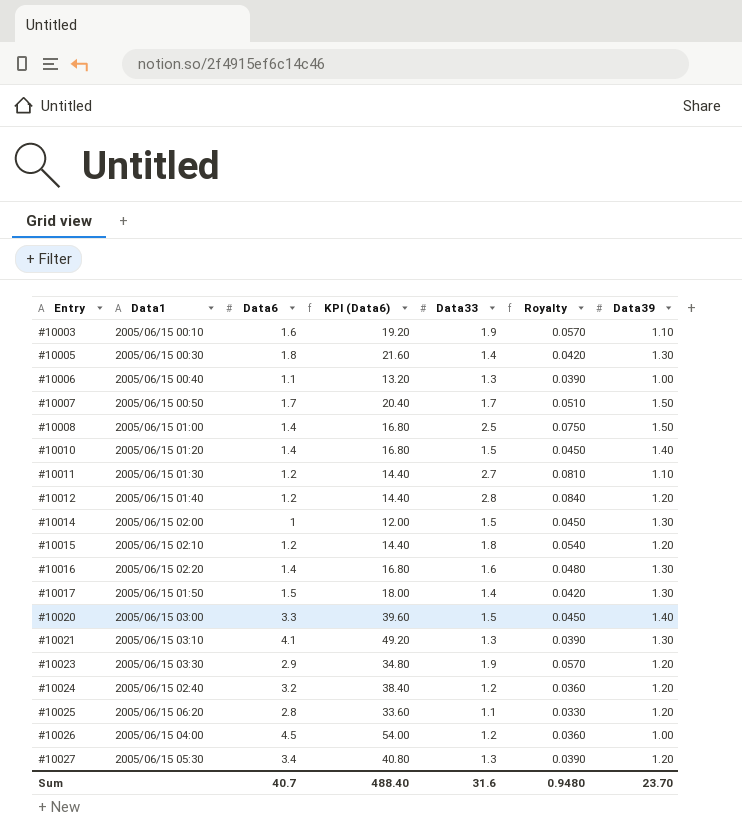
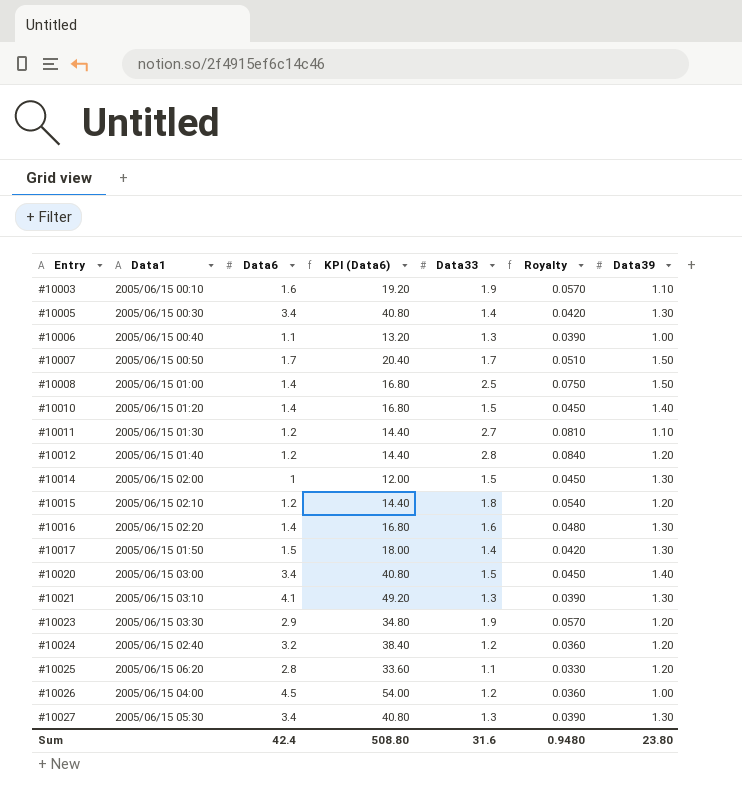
#10005 | Data6: 1.8 -> 3.4
#10005 | KPI (Data6): 21.60 -> 40.80
#10020 | Data6: 3.3 -> 3.4
#10020 | KPI (Data6): 39.60 -> 40.80
#10027 | Data39: 1.20 -> 1.30
Sum | Data6: 40.7 -> 42.4
Sum | KPI (Data6): 488.40 -> 508.80
Sum | Data39: 23.70 -> 23.80

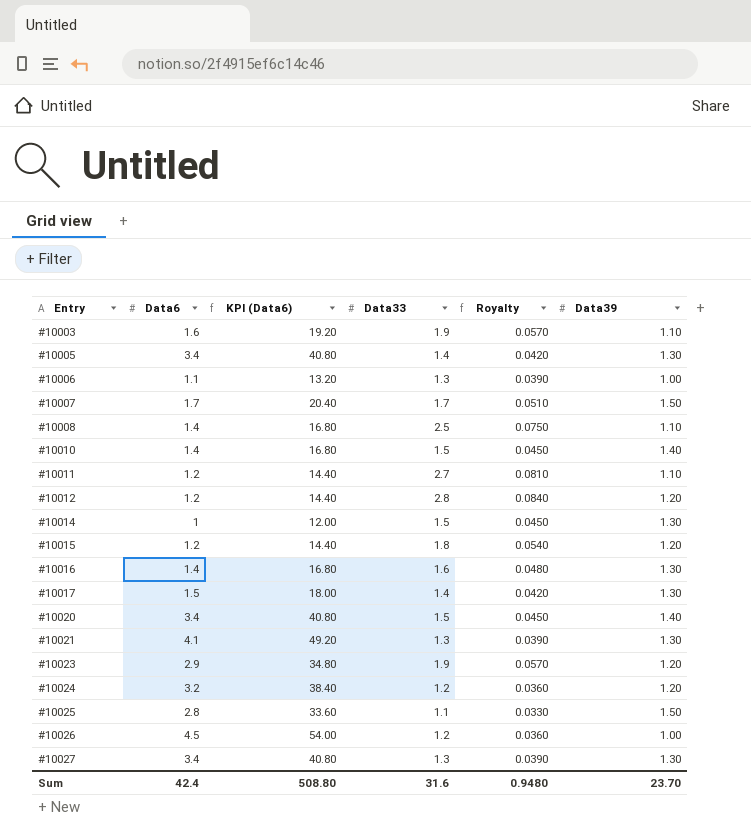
column Data1 | position: 2 -> none
#10008 | Data39: 1.50 -> 1.10
#10025 | Data39: 1.20 -> 1.50
Sum | Data39: 23.80 -> 23.70

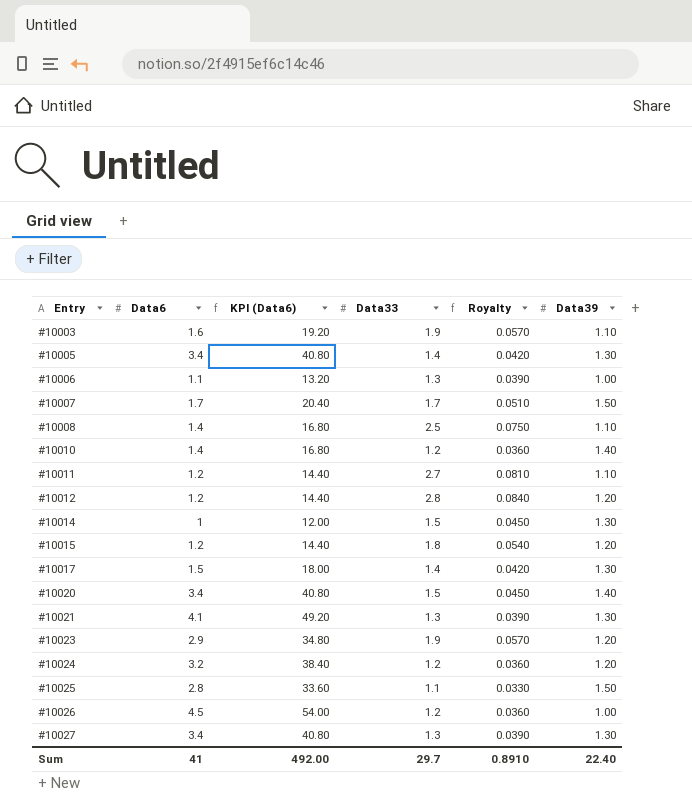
row #10016: 1.4 | 16.80 | 1.6 | 0.0480 | 1.30 -> none
#10010 | Data33: 1.5 -> 1.2
#10010 | Royalty: 0.0450 -> 0.0360
Sum | Data6: 42.4 -> 41
Sum | KPI (Data6): 508.80 -> 492.00
Sum | Data33: 31.6 -> 29.7
Sum | Royalty: 0.9480 -> 0.8910
Sum | Data39: 23.70 -> 22.40

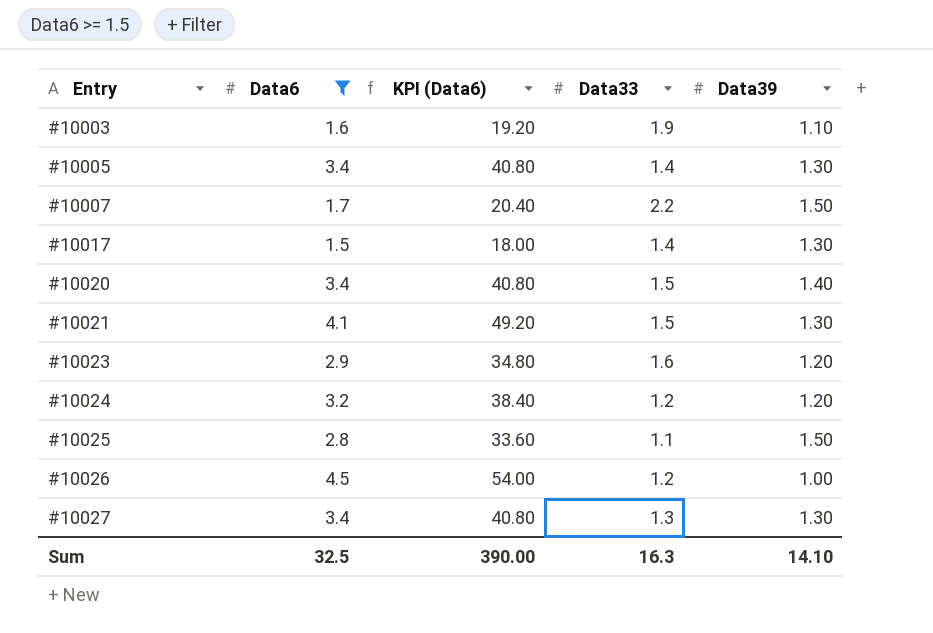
filter: none -> Data6 >= 1.5
column Royalty | formula: [Data33] * 0.03 -> none
#10007 | Data33: 1.7 -> 2.2
#10021 | Data33: 1.3 -> 1.5
#10023 | Data33: 1.9 -> 1.6
Sum | Data6: 41 -> 32.5
Sum | KPI (Data6): 492.00 -> 390.00
Sum | Data33: 29.7 -> 16.3
Sum | Data39: 22.40 -> 14.10

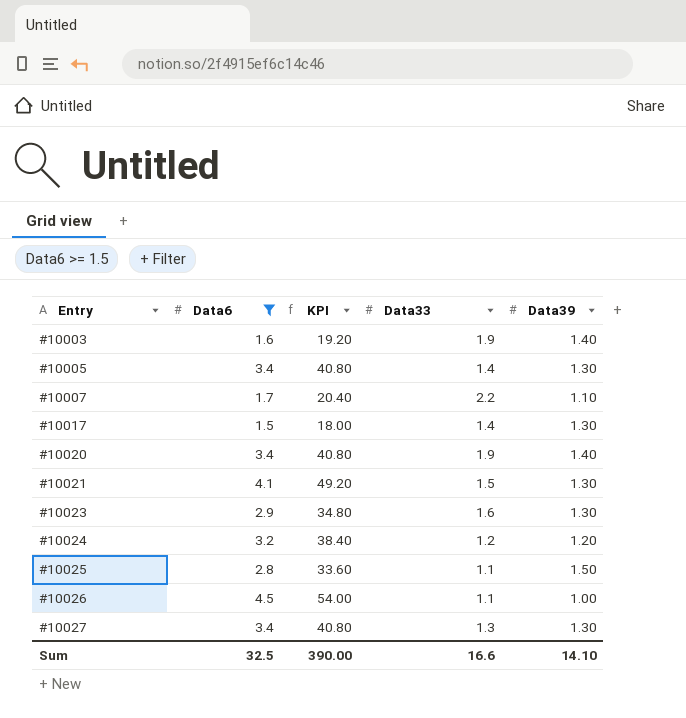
column name: KPI (Data6) -> KPI
#10003 | Data39: 1.10 -> 1.40
#10007 | Data39: 1.50 -> 1.10
#10020 | Data33: 1.5 -> 1.9
#10023 | Data39: 1.20 -> 1.30
#10026 | Data33: 1.2 -> 1.1
Sum | Data33: 16.3 -> 16.6

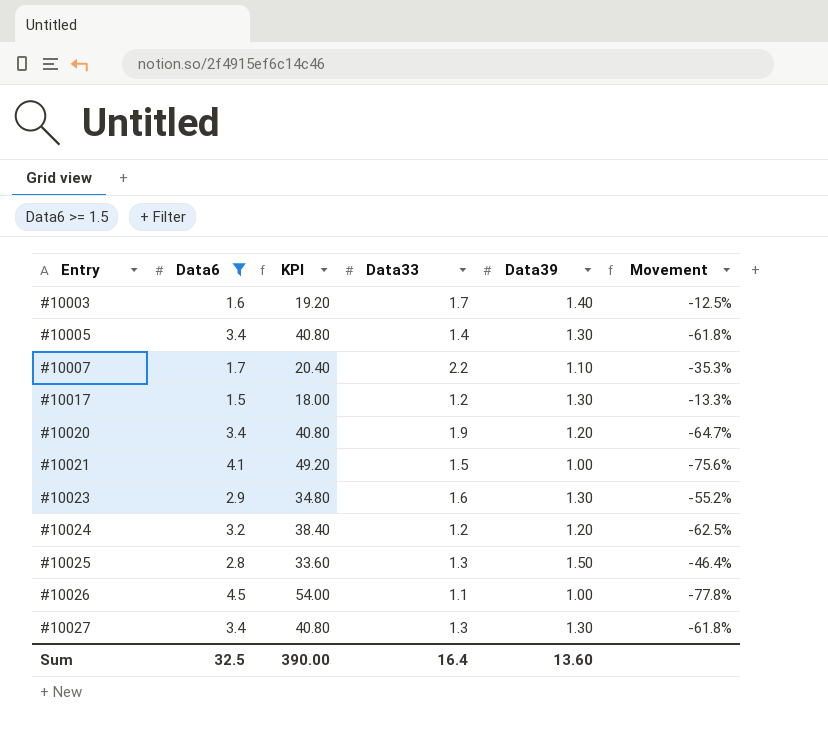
column Movement | formula: none -> ([Data39] - [Data6]) / [Data6]
#10003 | Data33: 1.9 -> 1.7
#10017 | Data33: 1.4 -> 1.2
#10020 | Data39: 1.40 -> 1.20
#10021 | Data39: 1.30 -> 1.00
#10025 | Data33: 1.1 -> 1.3
Sum | Data33: 16.6 -> 16.4
Sum | Data39: 14.10 -> 13.60

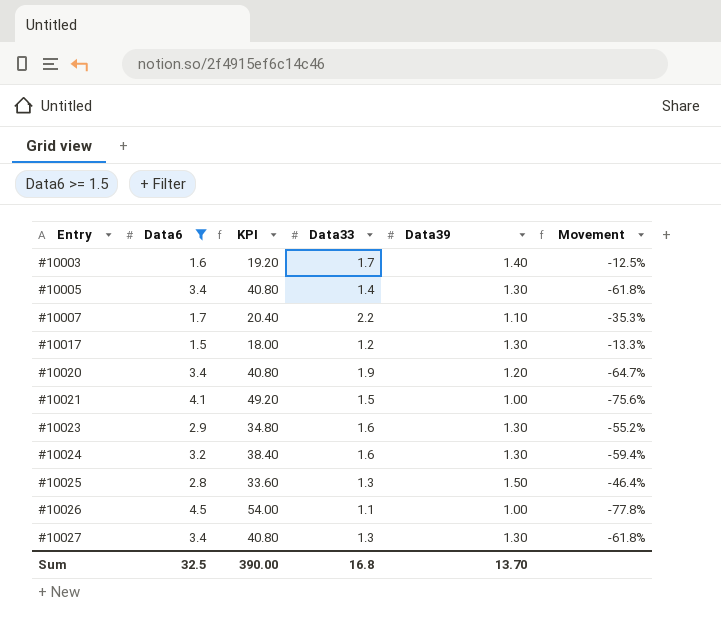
#10024 | Data33: 1.2 -> 1.6
#10024 | Data39: 1.20 -> 1.30
#10024 | Movement: -62.5% -> -59.4%
Sum | Data33: 16.4 -> 16.8
Sum | Data39: 13.60 -> 13.70

